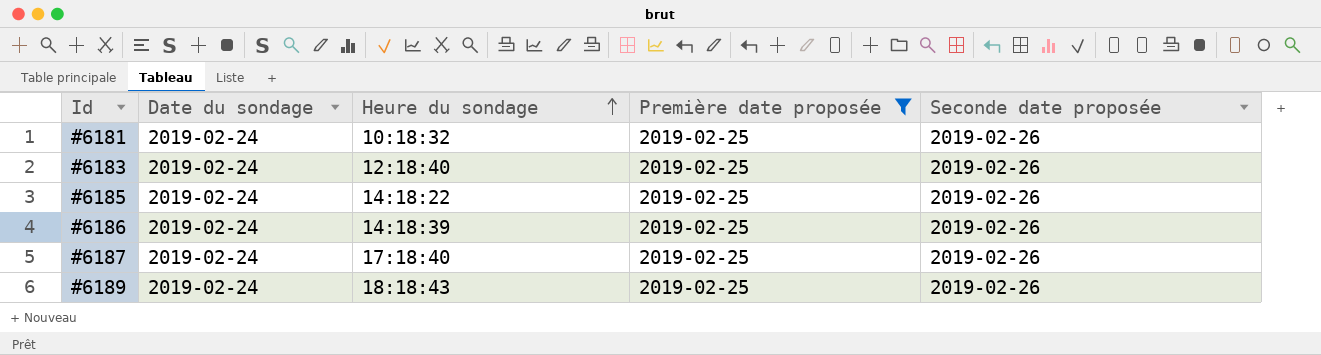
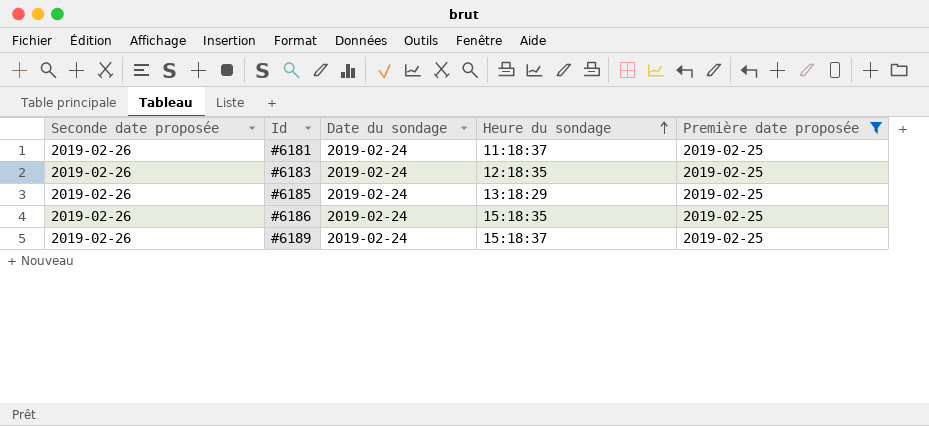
column Seconde date proposée | position: 5 -> 1
row #6187: 2019-02-24 | 17:18:40 | 2019-02-25 | 2019-02-26 -> none
#6181 | Heure du sondage: 10:18:32 -> 11:18:37
#6183 | Heure du sondage: 12:18:40 -> 12:18:35
#6185 | Heure du sondage: 14:18:22 -> 13:18:29
#6186 | Heure du sondage: 14:18:39 -> 15:18:35
#6189 | Heure du sondage: 18:18:43 -> 15:18:37

